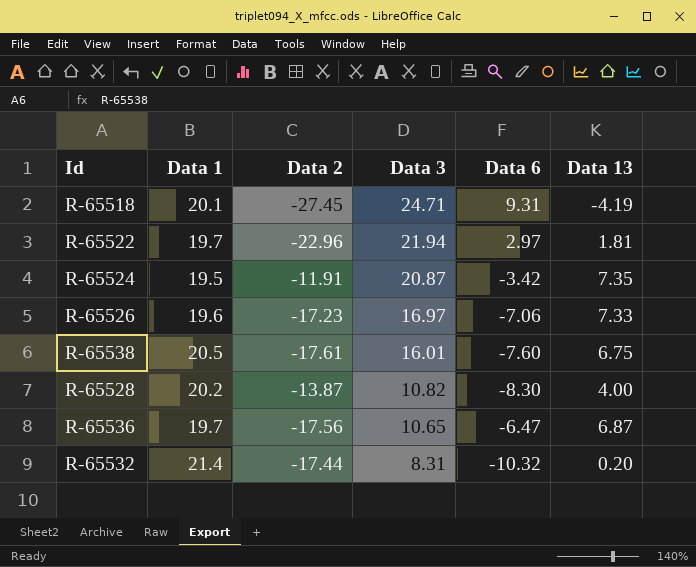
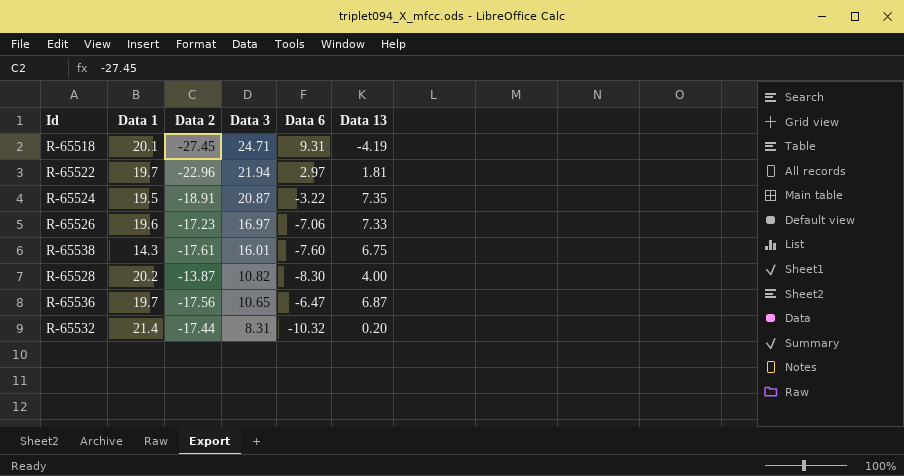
R-65524 | Data 2: -11.91 -> -18.91
R-65524 | Data 6: -3.42 -> -3.22
R-65538 | Data 1: 20.5 -> 14.3

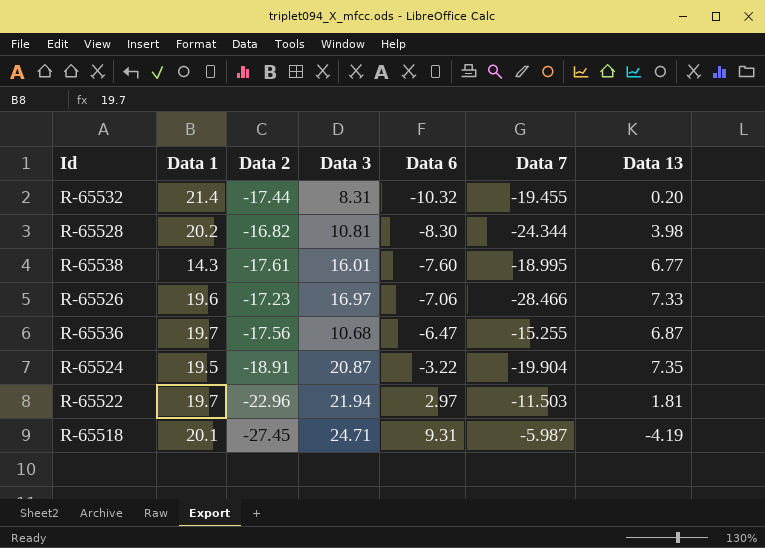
row order: Data 3 descending -> Data 6 ascending
column Data 7 | position: none -> 6
R-65528 | Data 2: -13.87 -> -16.82
R-65528 | Data 3: 10.82 -> 10.81
R-65528 | Data 13: 4.00 -> 3.98
R-65538 | Data 13: 6.75 -> 6.77
R-65536 | Data 3: 10.65 -> 10.68

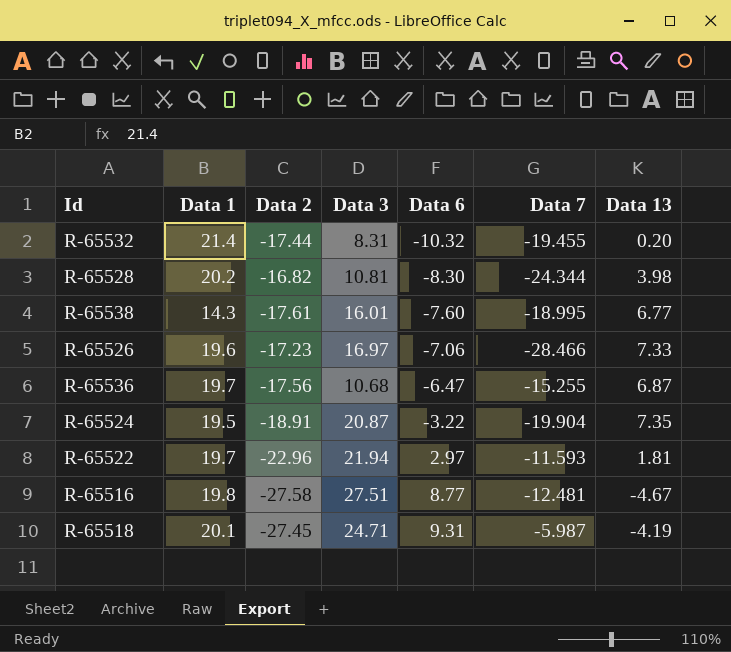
R-65522 | Data 7: -11.503 -> -11.593
row R-65516: none -> 19.8 | -27.58 | 27.51 | 8.77 | -12.481 | -4.67

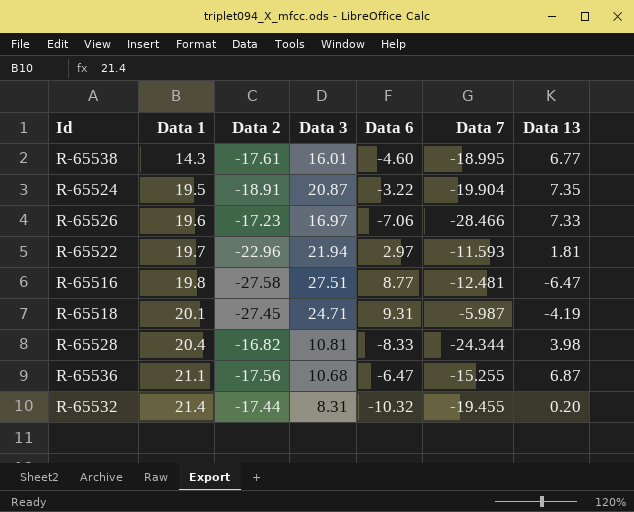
row order: Data 6 ascending -> Data 1 ascending
R-65538 | Data 6: -7.60 -> -4.60
R-65516 | Data 13: -4.67 -> -6.47
R-65528 | Data 1: 20.2 -> 20.4
R-65528 | Data 6: -8.30 -> -8.33
R-65536 | Data 1: 19.7 -> 21.1

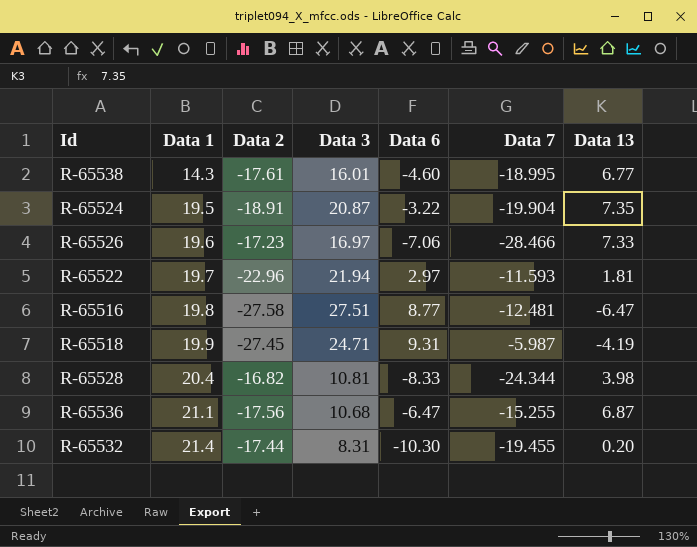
R-65518 | Data 1: 20.1 -> 19.9
R-65532 | Data 6: -10.32 -> -10.30

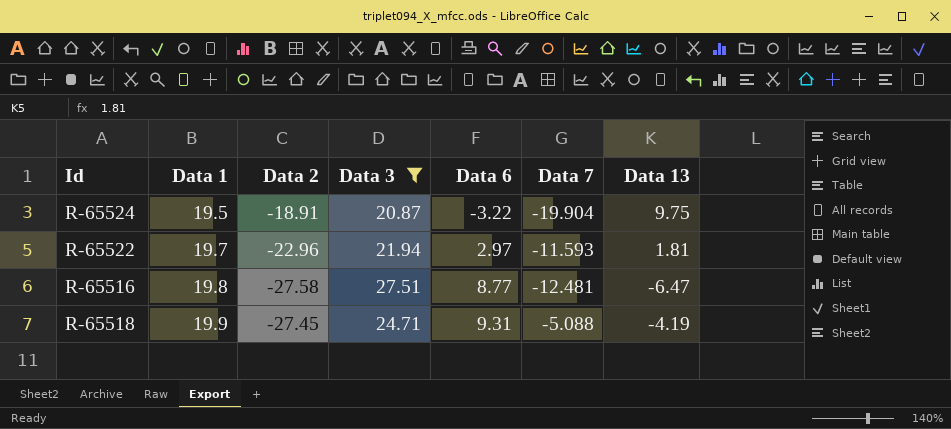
filter: none -> Data 3 >= 20.87
R-65524 | Data 13: 7.35 -> 9.75
R-65518 | Data 7: -5.987 -> -5.088

